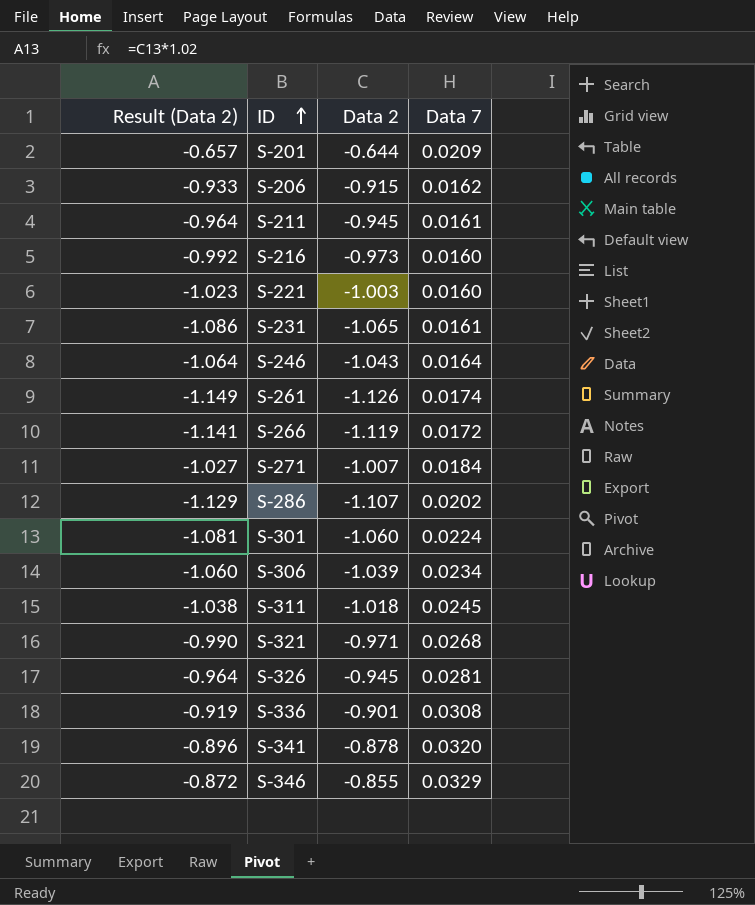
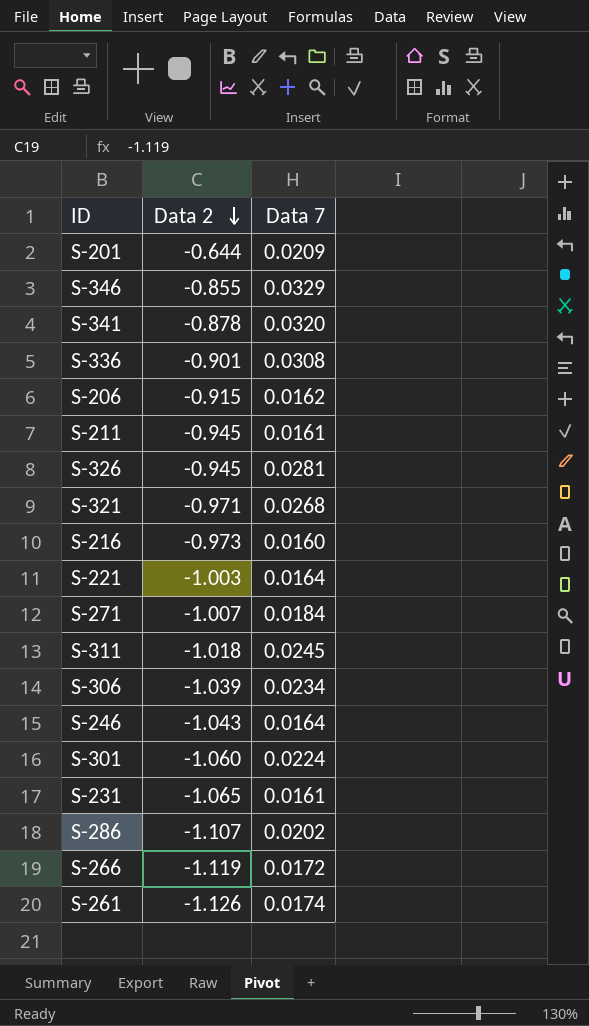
row order: ID ascending -> Data 2 descending
column Result (Data 2) | formula: [Data 2] * 1.02 -> none
S-221 | Data 7: 0.0160 -> 0.0164

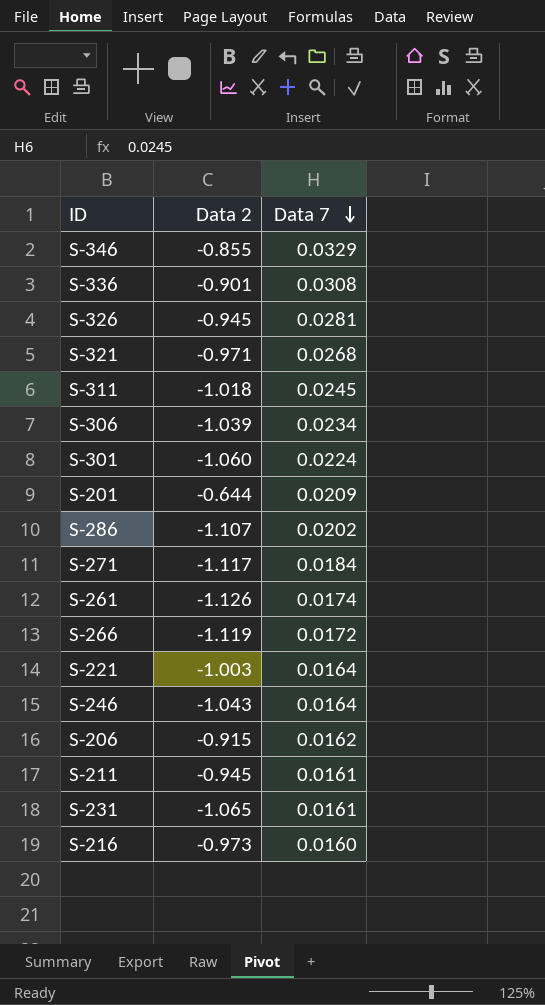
row order: Data 2 descending -> Data 7 descending
row S-341: -0.878 | 0.0320 -> none
S-271 | Data 2: -1.007 -> -1.117

